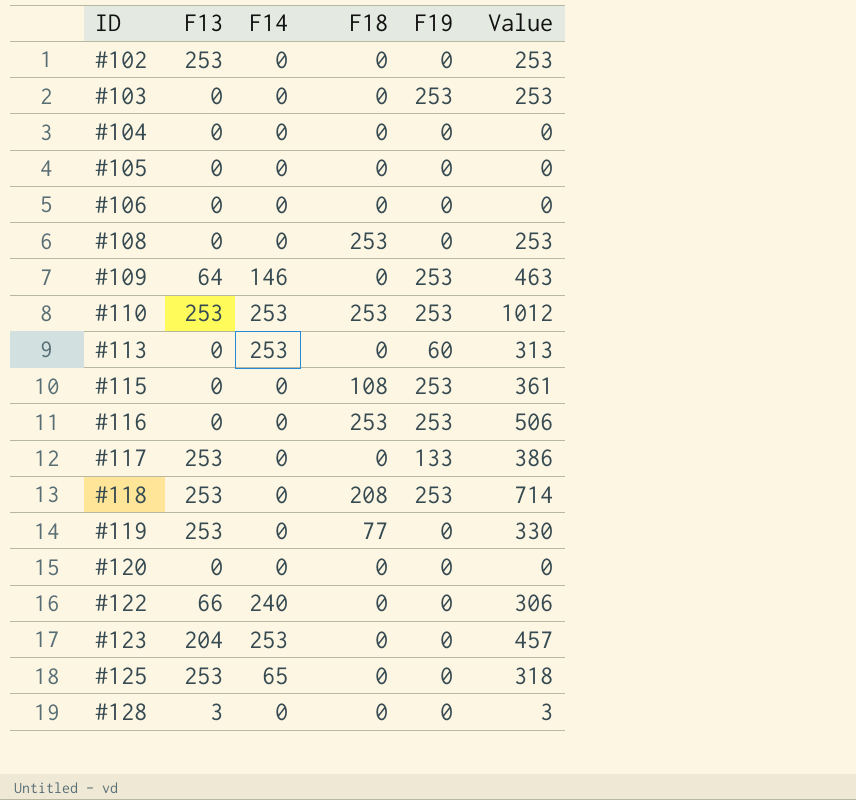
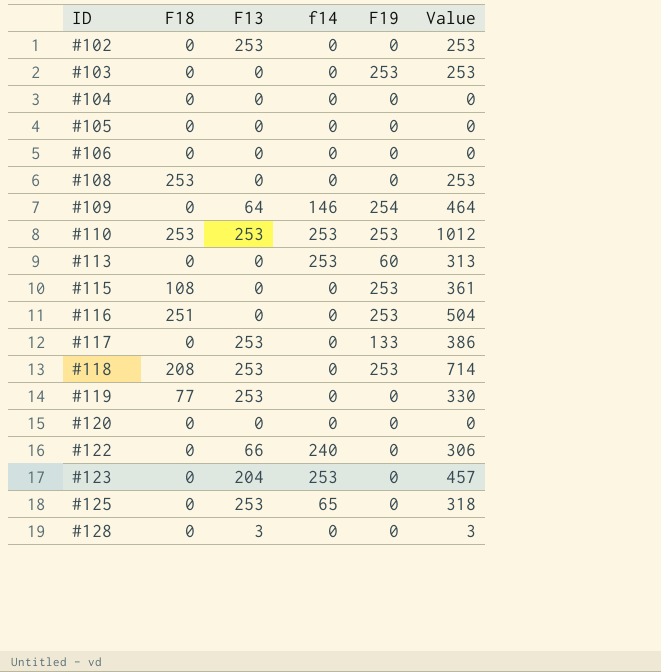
column F18 | position: 4 -> 2
column name: F14 -> f14
#109 | F19: 253 -> 254
#109 | Value: 463 -> 464
#116 | F18: 253 -> 251
#116 | Value: 506 -> 504

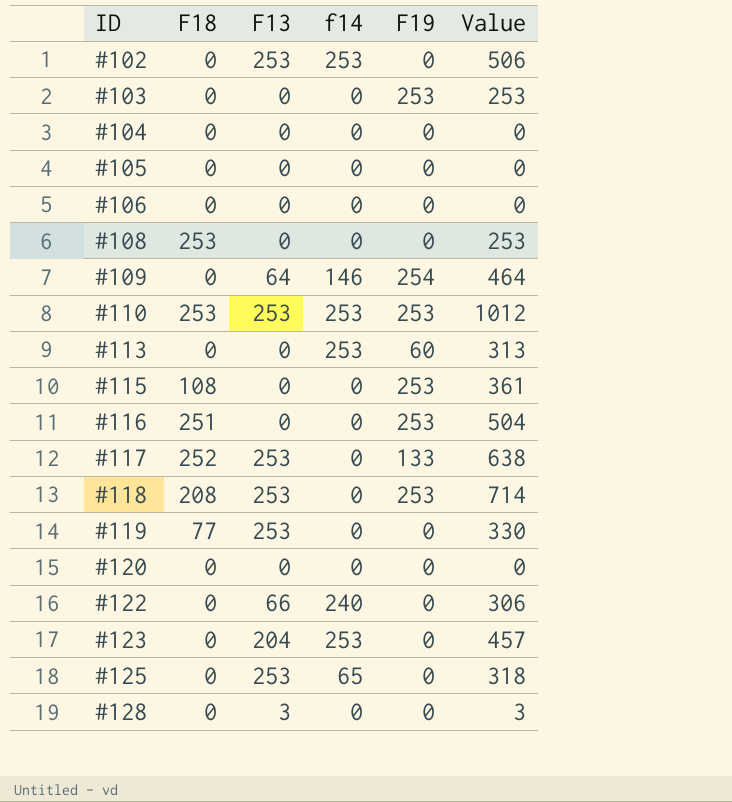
#102 | f14: 0 -> 253
#102 | Value: 253 -> 506
#117 | F18: 0 -> 252
#117 | Value: 386 -> 638

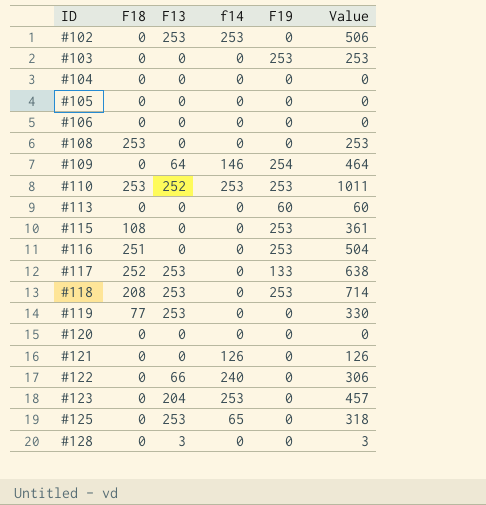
#110 | F13: 253 -> 252
#110 | Value: 1012 -> 1011
#113 | f14: 253 -> 0
#113 | Value: 313 -> 60
row #121: none -> 0 | 0 | 126 | 0 | 126

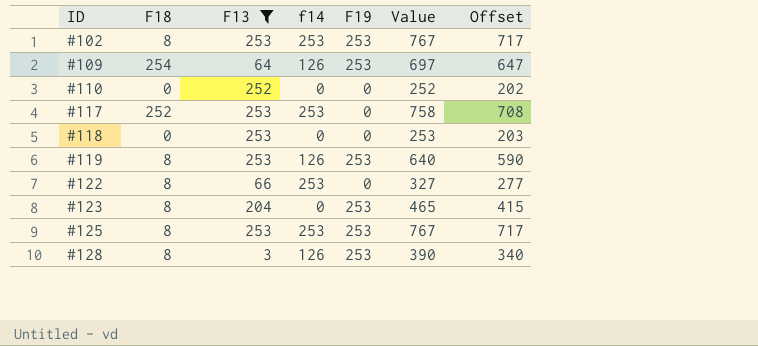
filter: none -> F13 != 0
column Offset | formula: none -> [Value] - 50
#102 | F18: 0 -> 8
#102 | F19: 0 -> 253
#102 | Value: 506 -> 767
#109 | F18: 0 -> 254
#109 | f14: 146 -> 126
#109 | F19: 254 -> 253
#109 | Value: 464 -> 697
#110 | F18: 253 -> 0
#110 | f14: 253 -> 0
#110 | F19: 253 -> 0
#110 | Value: 1011 -> 252
#117 | f14: 0 -> 253
#117 | F19: 133 -> 0
#117 | Value: 638 -> 758
#118 | F18: 208 -> 0
#118 | F19: 253 -> 0
#118 | Value: 714 -> 253
#119 | F18: 77 -> 8
#119 | f14: 0 -> 126
#119 | F19: 0 -> 253
#119 | Value: 330 -> 640
#122 | F18: 0 -> 8
#122 | f14: 240 -> 253
#122 | Value: 306 -> 327
#123 | F18: 0 -> 8
#123 | f14: 253 -> 0
#123 | F19: 0 -> 253
#123 | Value: 457 -> 465
#125 | F18: 0 -> 8
#125 | f14: 65 -> 253
#125 | F19: 0 -> 253
#125 | Value: 318 -> 767
#128 | F18: 0 -> 8
#128 | f14: 0 -> 126
#128 | F19: 0 -> 253
#128 | Value: 3 -> 390

